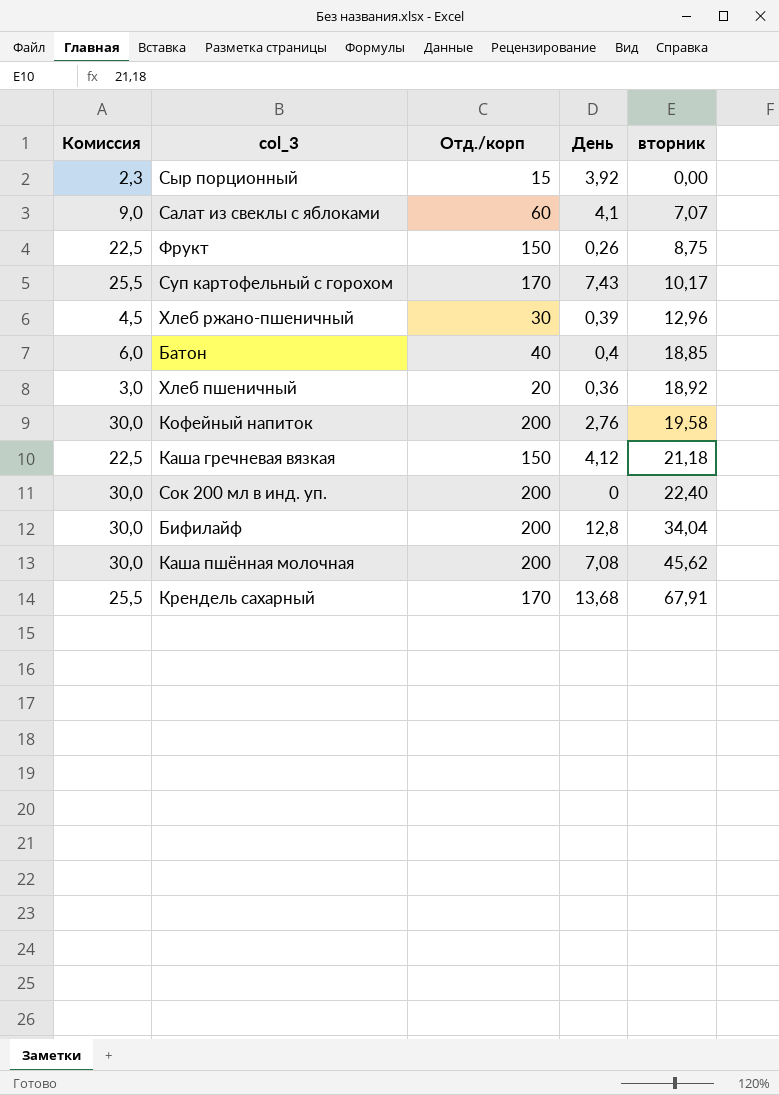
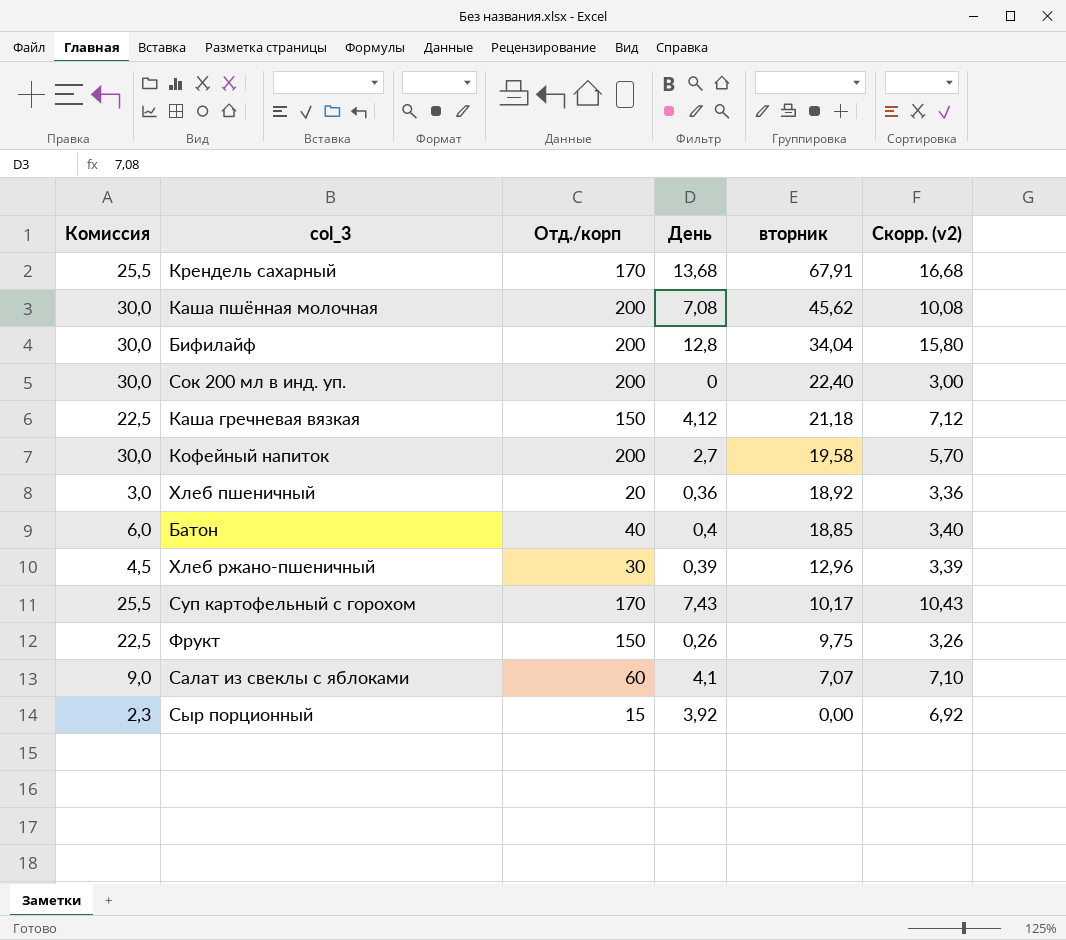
row order: вторник ascending -> вторник descending
column Скорр. (v2) | formula: none -> [День] + 3
Кофейный напиток | День: 2,76 -> 2,7
Фрукт | вторник: 8,75 -> 9,75

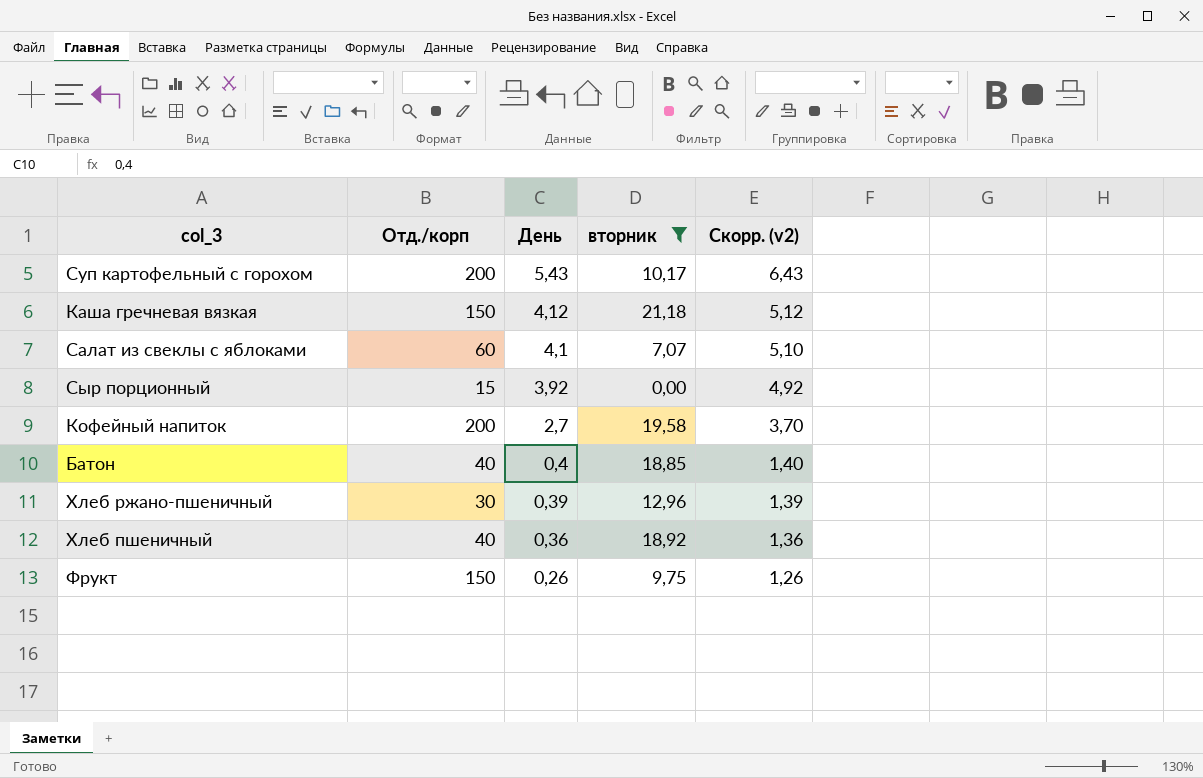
filter: none -> вторник <= 21,18
row order: вторник descending -> День descending
column Комиссия | formula: [Отд./корп] * 0,15 -> none
column Скорр. (v2) | formula: [День] + 3 -> [День] + 1
Суп картофельный с горохом | Отд./корп: 170 -> 200
Суп картофельный с горохом | День: 7,43 -> 5,43
Хлеб пшеничный | Отд./корп: 20 -> 40

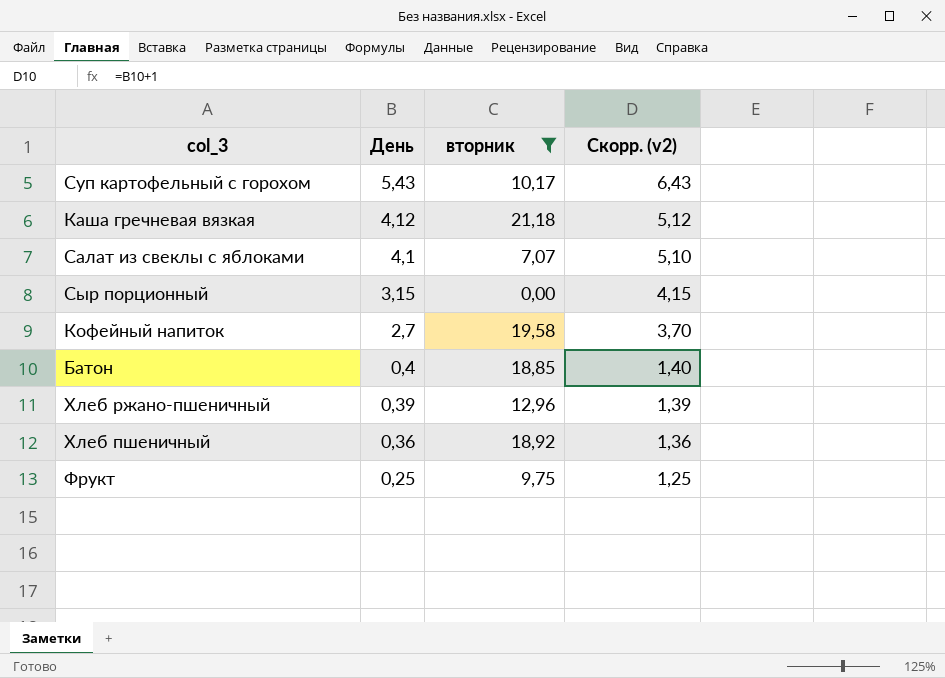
column Отд./корп | position: 2 -> none
Сыр порционный | День: 3,92 -> 3,15
Сыр порционный | Скорр. (v2): 4,92 -> 4,15
Фрукт | День: 0,26 -> 0,25
Фрукт | Скорр. (v2): 1,26 -> 1,25

